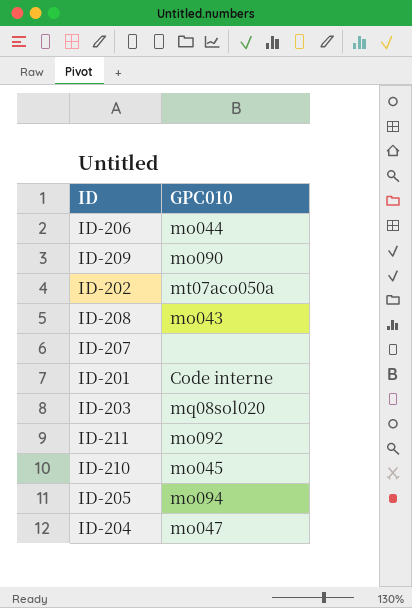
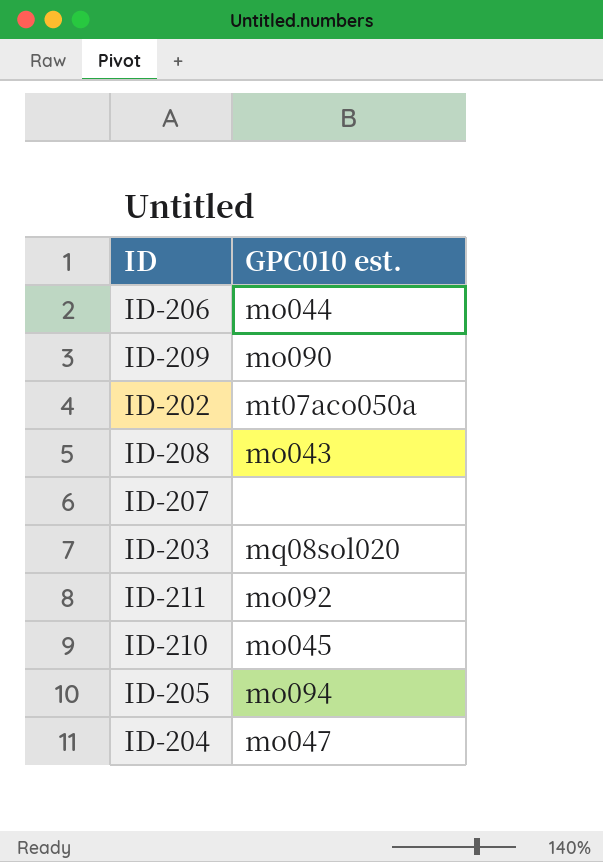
column name: GPC010 -> GPC010 est.
row ID-201: Code interne -> none

